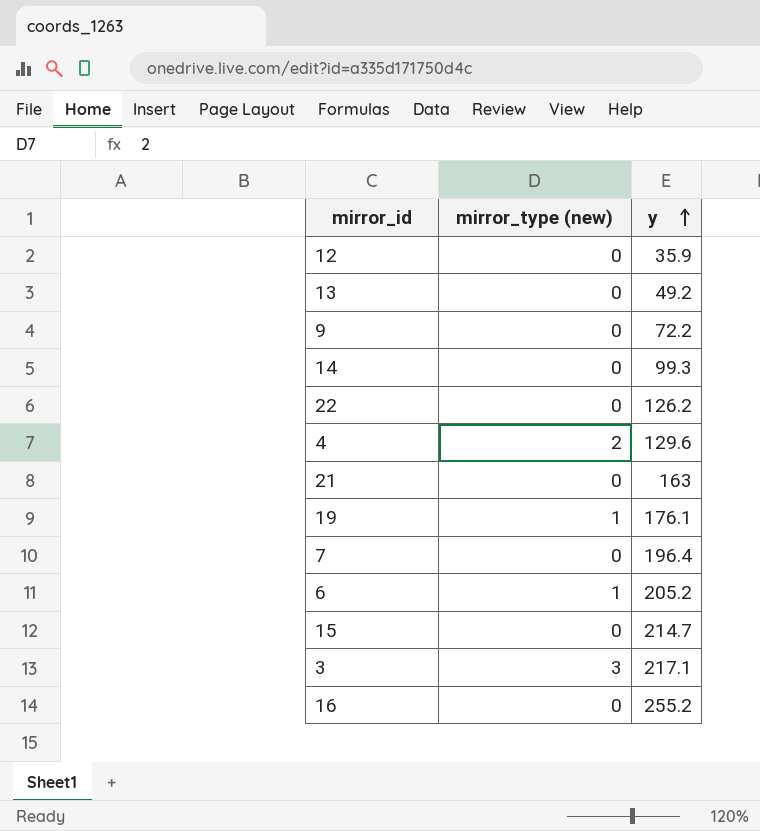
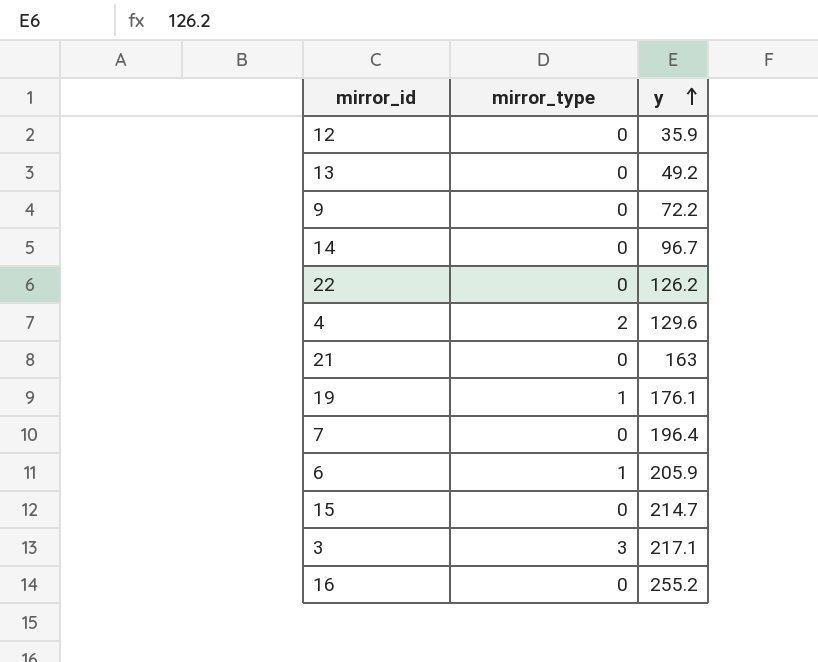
column name: mirror_type (new) -> mirror_type
14 | y: 99.3 -> 96.7
6 | y: 205.2 -> 205.9

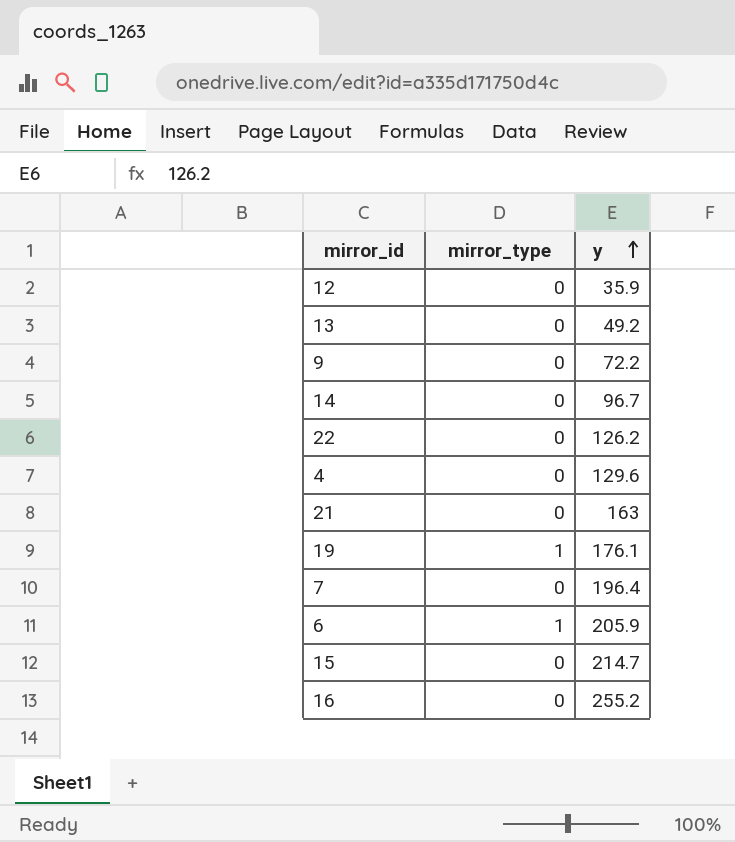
row 3: 3 | 217.1 -> none
4 | mirror_type: 2 -> 0

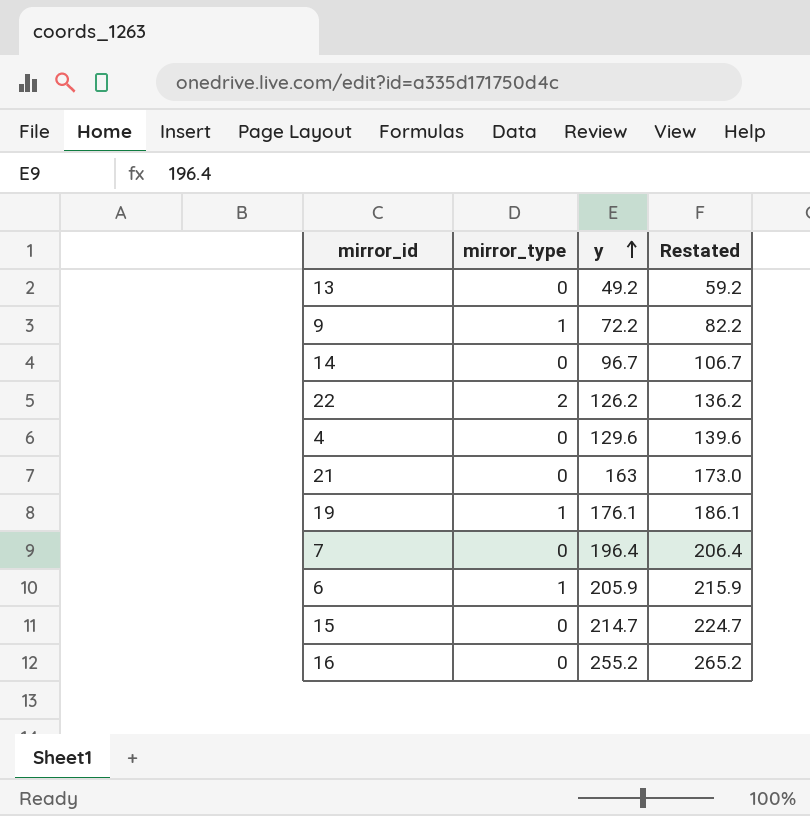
column Restated | formula: none -> [y] + 10
row 12: 0 | 35.9 -> none
9 | mirror_type: 0 -> 1
22 | mirror_type: 0 -> 2

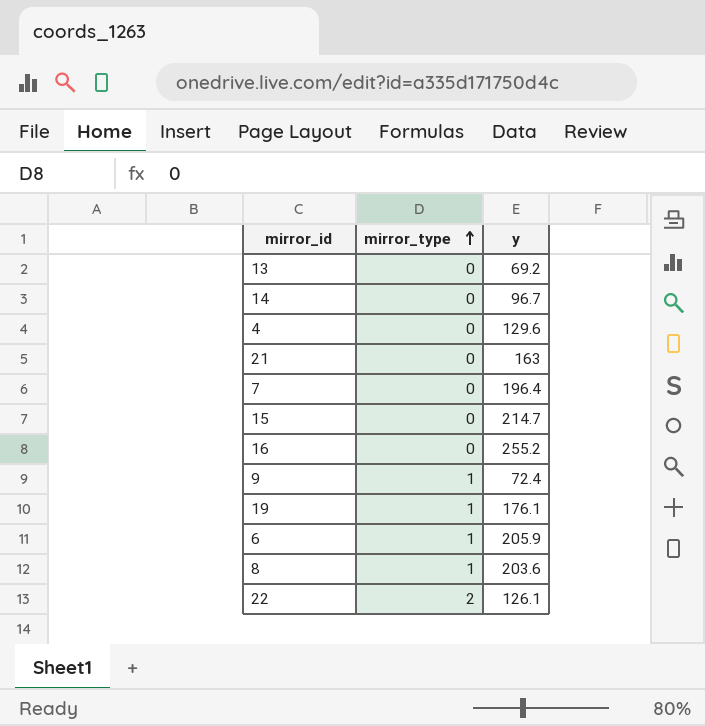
row order: y ascending -> mirror_type ascending
column Restated | formula: [y] + 10 -> none
13 | y: 49.2 -> 69.2
9 | y: 72.2 -> 72.4
row 8: none -> 1 | 203.6
22 | y: 126.2 -> 126.1

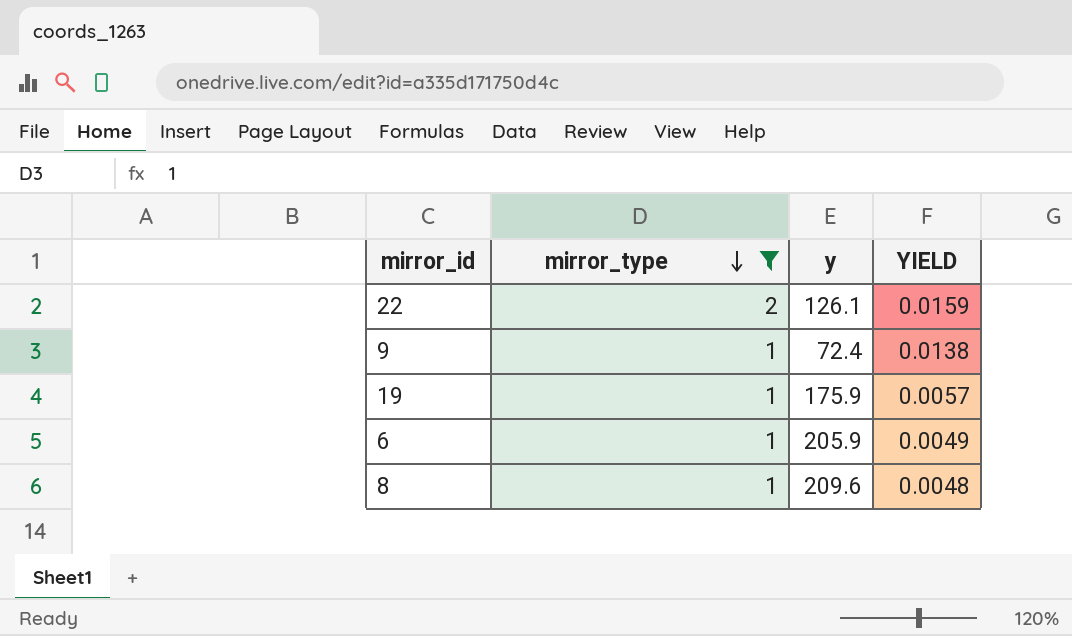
filter: none -> mirror_type != 0
row order: mirror_type ascending -> mirror_type descending
column YIELD | formula: none -> [mirror_type] / [y]
19 | y: 176.1 -> 175.9
8 | y: 203.6 -> 209.6

